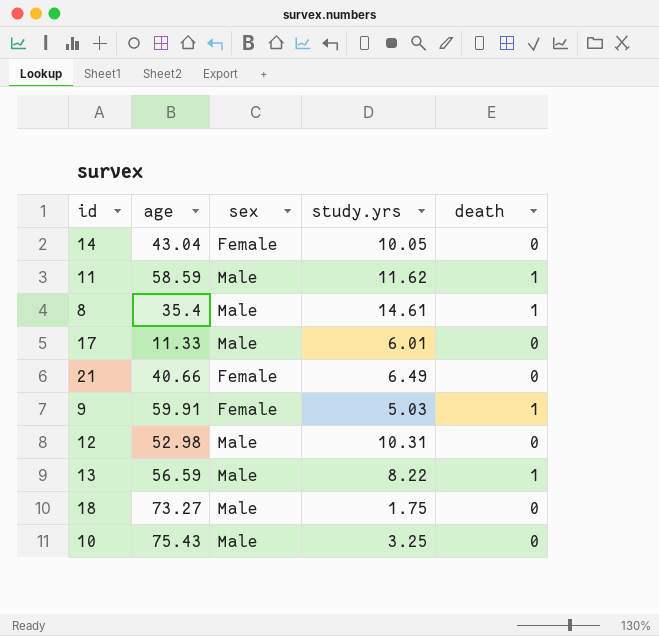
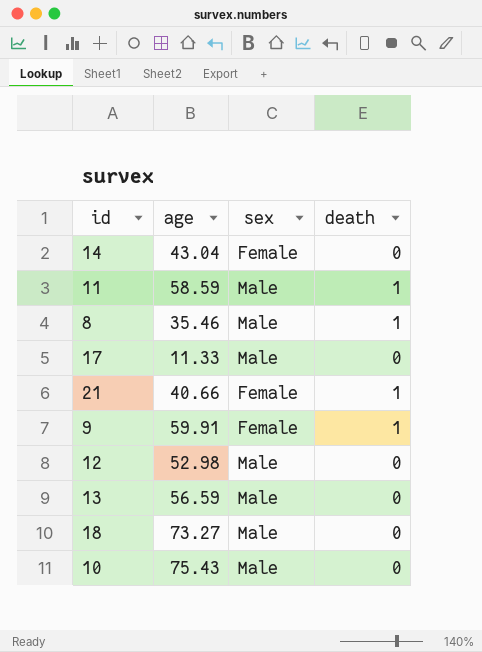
column study.yrs | position: 4 -> none
8 | age: 35.4 -> 35.46
21 | death: 0 -> 1
13 | death: 1 -> 0

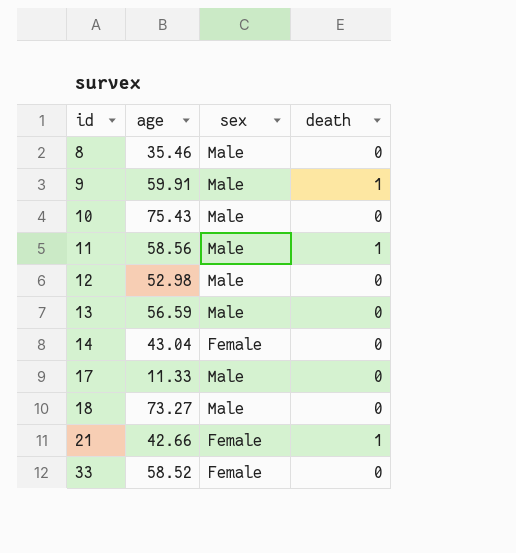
row order: none -> id ascending
8 | death: 1 -> 0
9 | sex: Female -> Male
11 | age: 58.59 -> 58.56
21 | age: 40.66 -> 42.66
row 33: none -> 58.52 | Female | 0

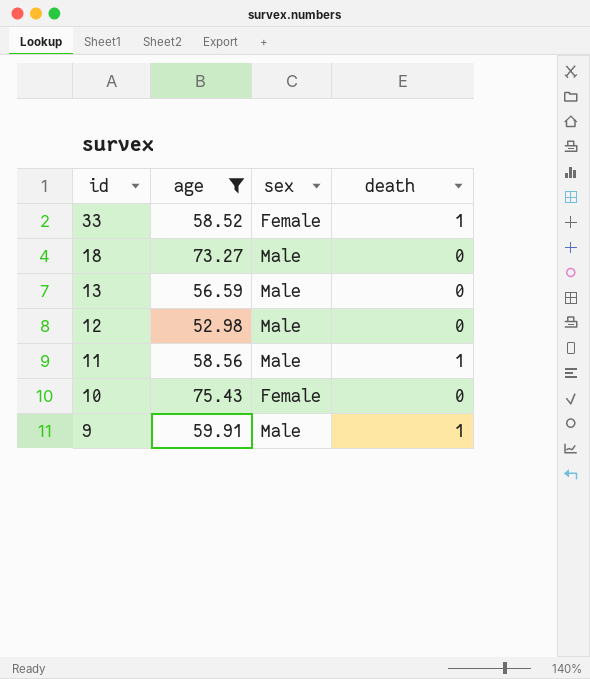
filter: none -> age >= 52.98
row order: id ascending -> id descending
33 | death: 0 -> 1
10 | sex: Male -> Female

